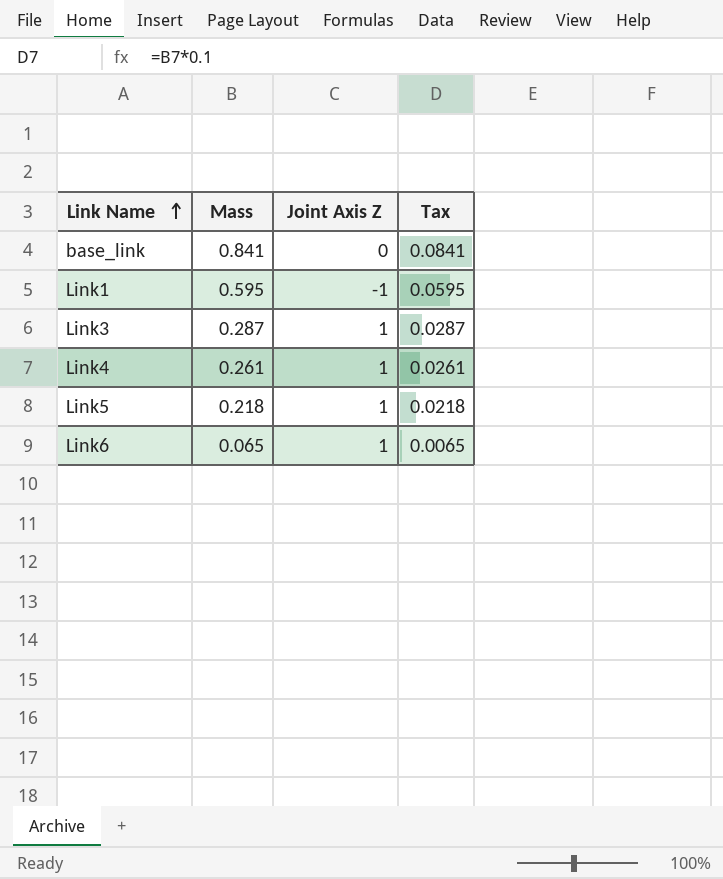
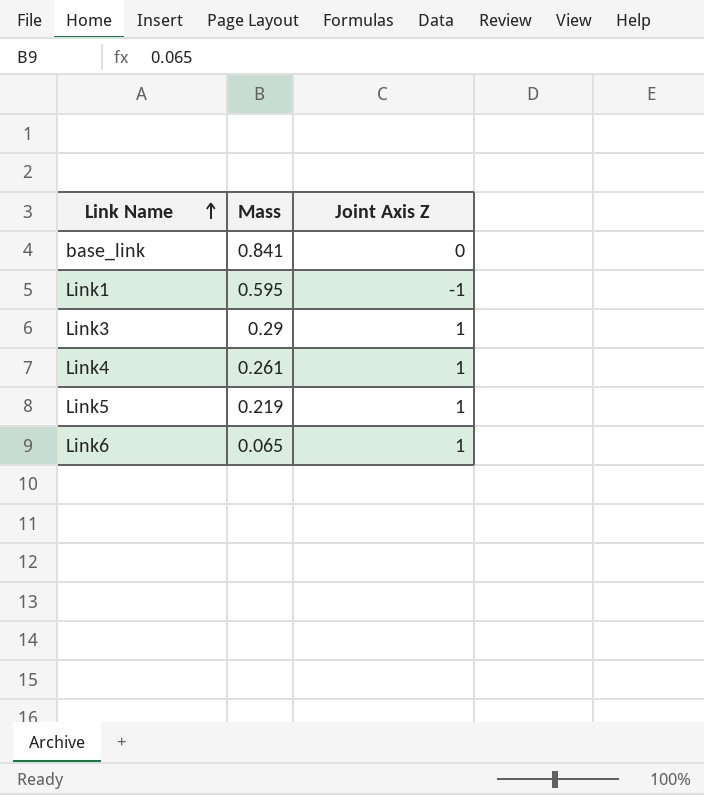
column Tax | formula: [Mass] * 0.1 -> none
Link3 | Mass: 0.287 -> 0.29
Link5 | Mass: 0.218 -> 0.219

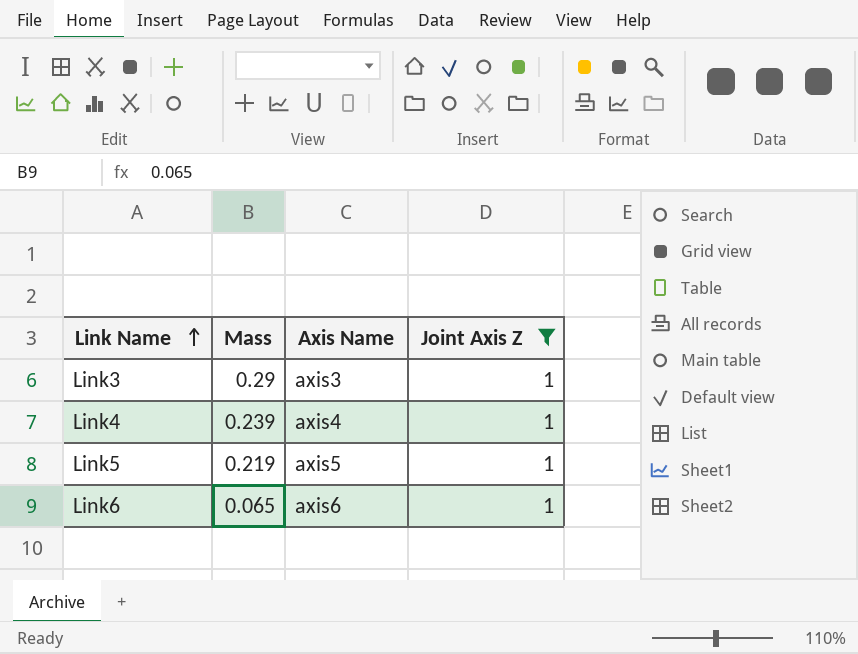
filter: none -> Joint Axis Z = 1
column Axis Name | position: none -> 3
Link4 | Mass: 0.261 -> 0.239

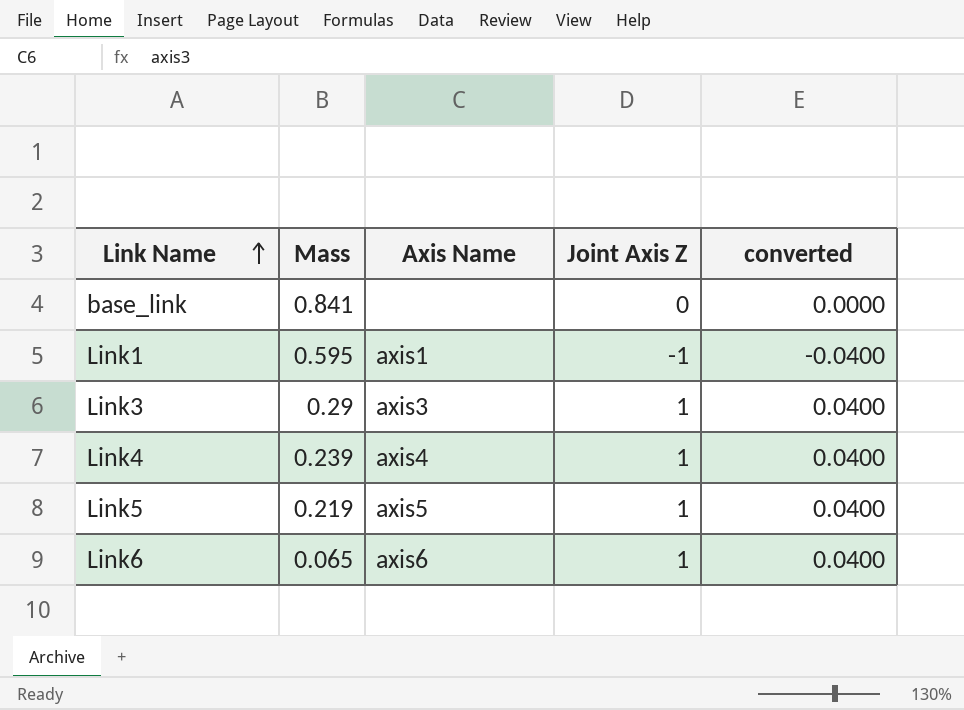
filter: Joint Axis Z = 1 -> none
column converted | formula: none -> [Joint Axis Z] * 0.04

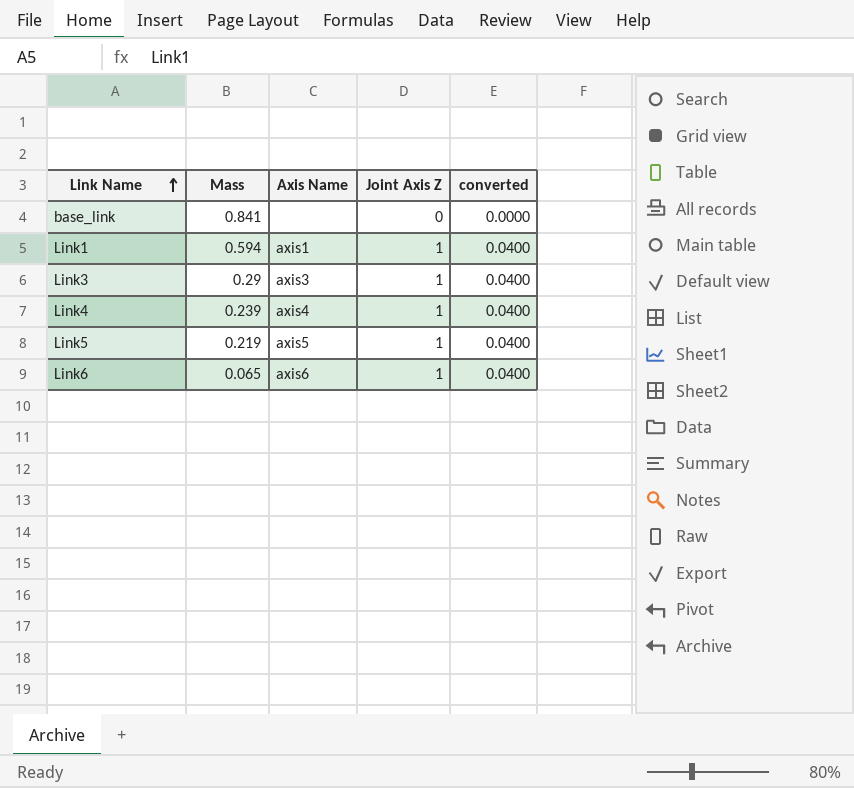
Link1 | Mass: 0.595 -> 0.594
Link1 | Joint Axis Z: -1 -> 1
Link1 | converted: -0.0400 -> 0.0400

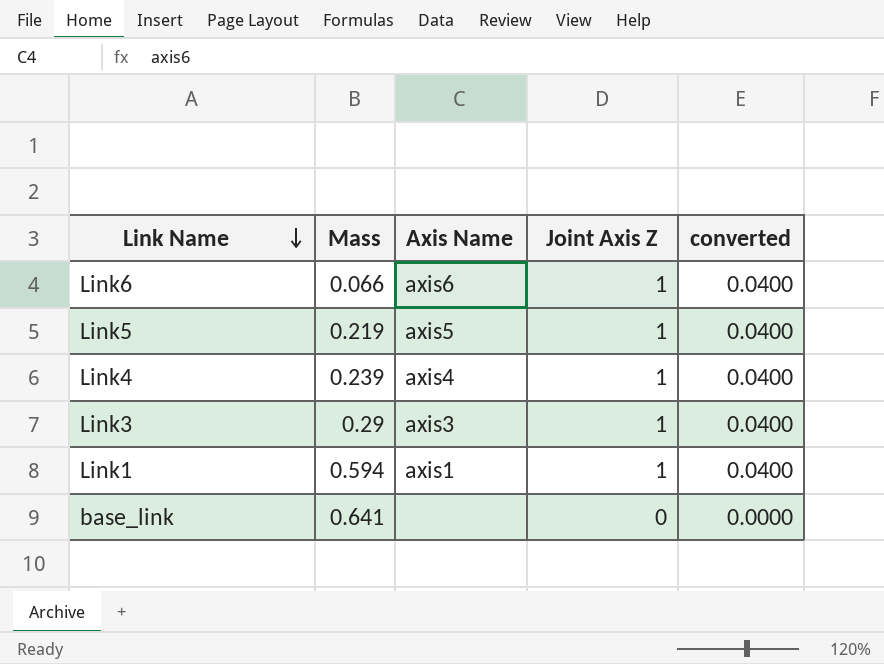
row order: Link Name ascending -> Link Name descending
Link6 | Mass: 0.065 -> 0.066
base_link | Mass: 0.841 -> 0.641

